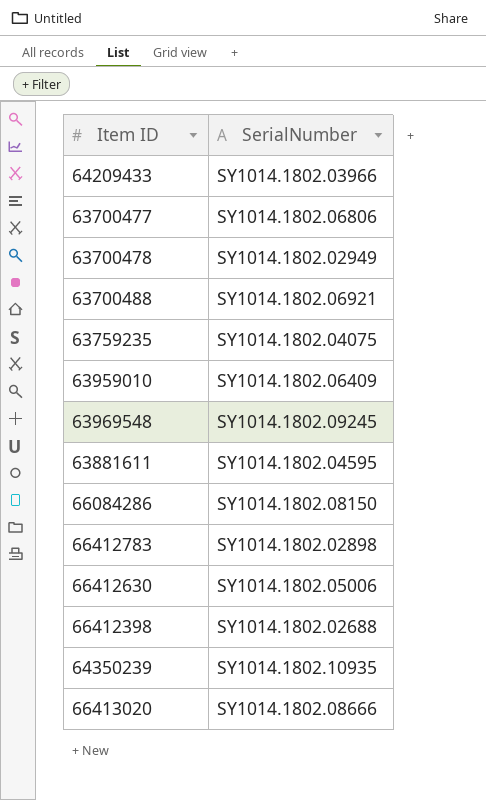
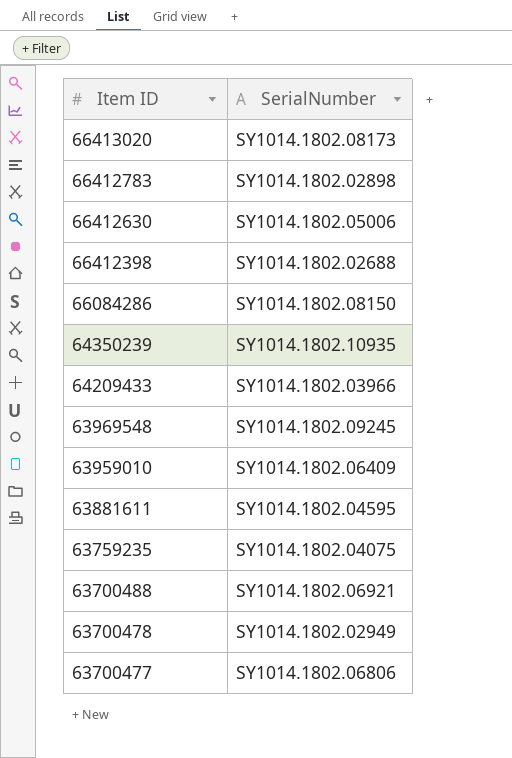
row order: none -> Item ID descending
66413020 | SerialNumber: SY1014.1802.08666 -> SY1014.1802.08173

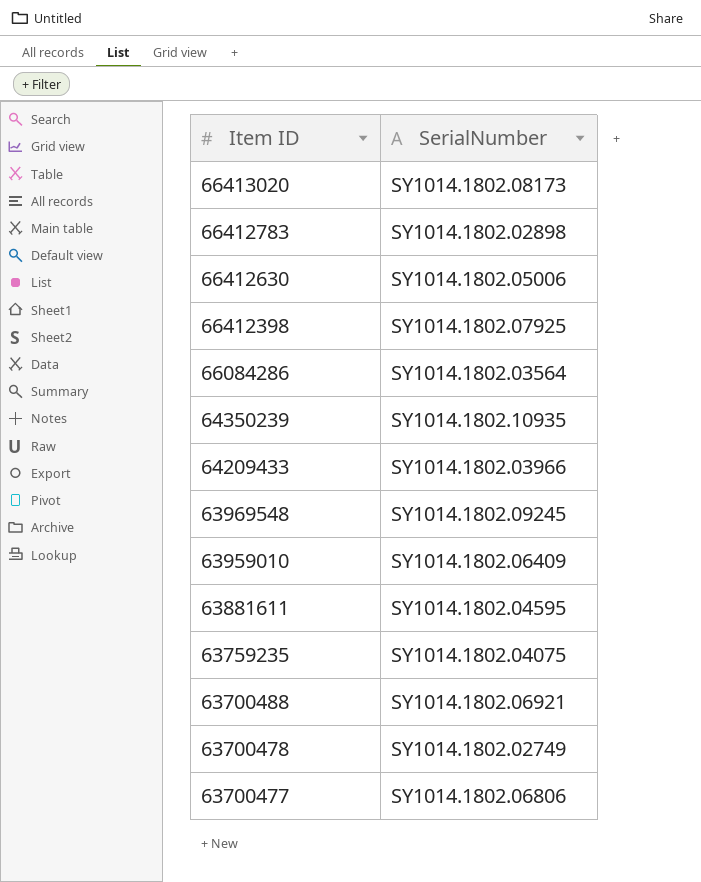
66412398 | SerialNumber: SY1014.1802.02688 -> SY1014.1802.07925
66084286 | SerialNumber: SY1014.1802.08150 -> SY1014.1802.03564
63700478 | SerialNumber: SY1014.1802.02949 -> SY1014.1802.02749

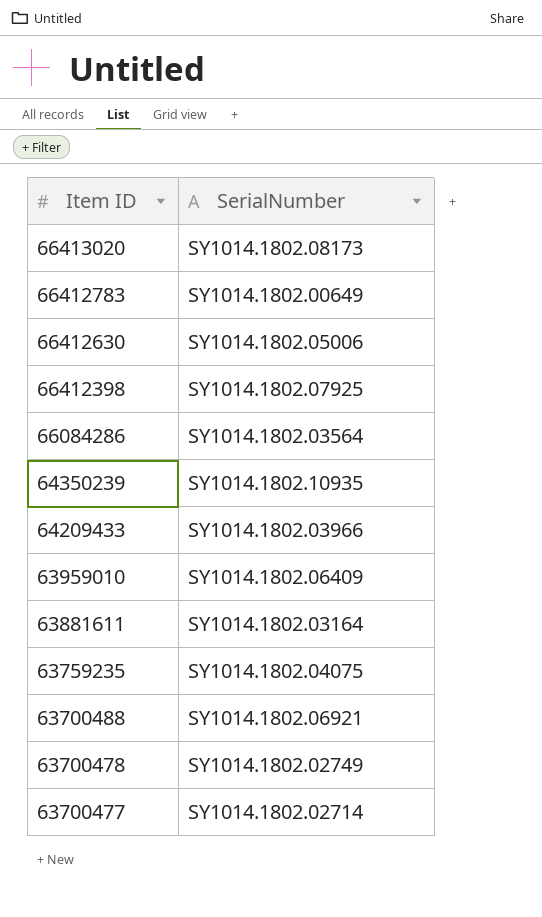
row 63969548: SY1014.1802.09245 -> none
66412783 | SerialNumber: SY1014.1802.02898 -> SY1014.1802.00649
63881611 | SerialNumber: SY1014.1802.04595 -> SY1014.1802.03164
63700477 | SerialNumber: SY1014.1802.06806 -> SY1014.1802.02714

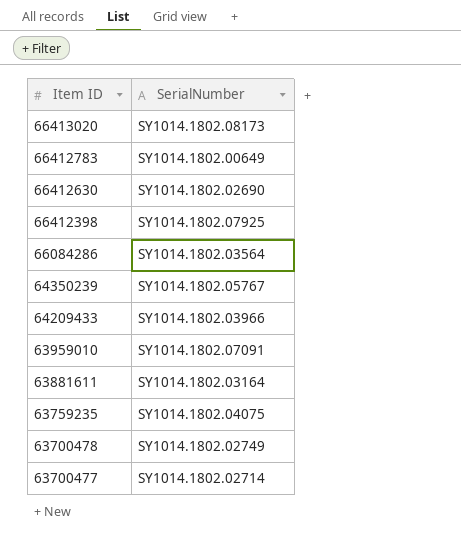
row 63700488: SY1014.1802.06921 -> none
66412630 | SerialNumber: SY1014.1802.05006 -> SY1014.1802.02690
64350239 | SerialNumber: SY1014.1802.10935 -> SY1014.1802.05767
63959010 | SerialNumber: SY1014.1802.06409 -> SY1014.1802.07091

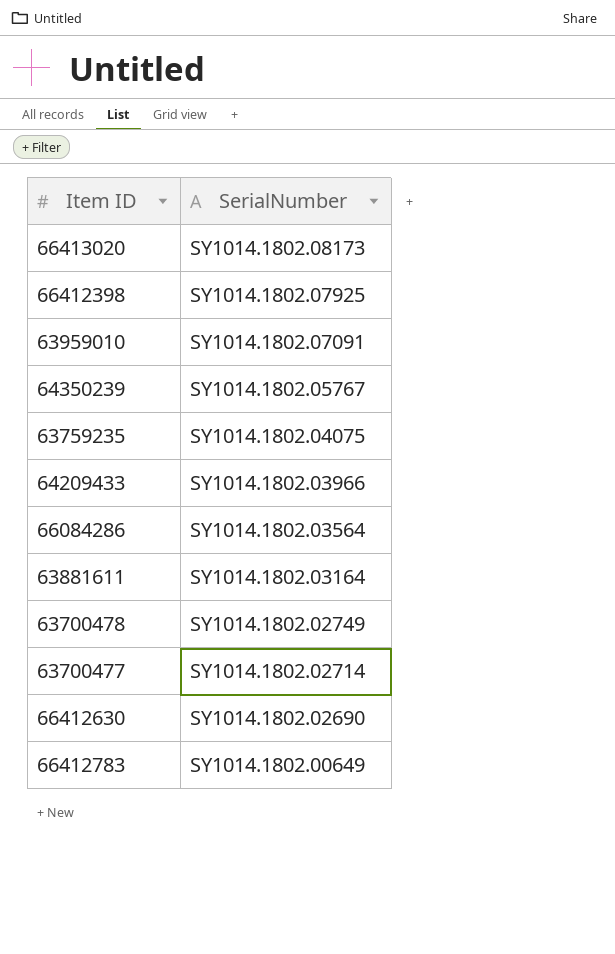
row order: Item ID descending -> SerialNumber descending

